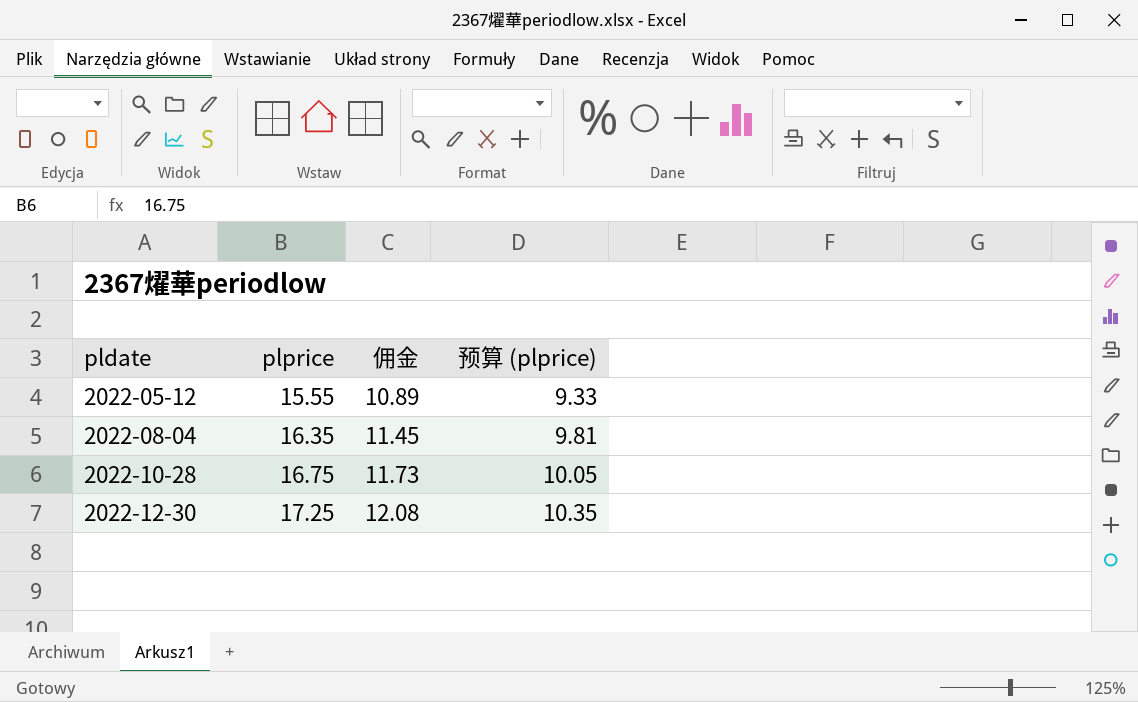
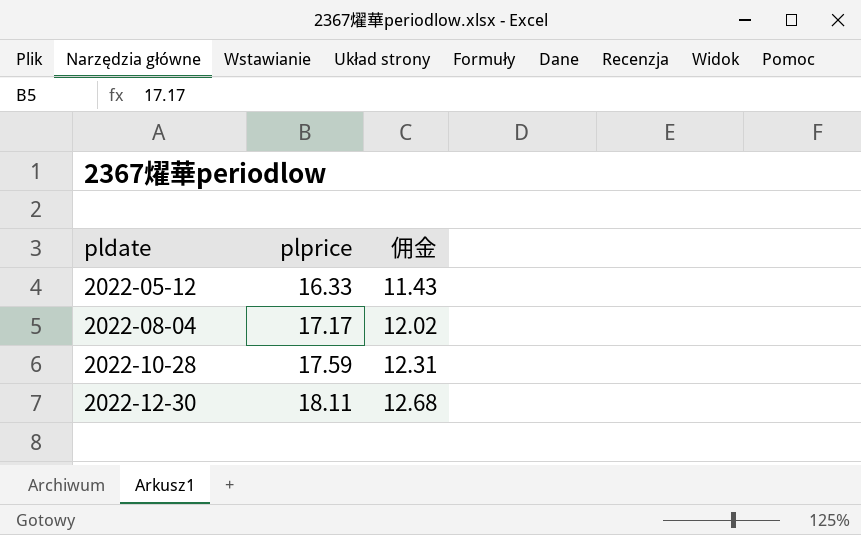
column 预算 (plprice) | formula: [plprice] * 0.6 -> none
2022-05-12 | plprice: 15.55 -> 16.33
2022-05-12 | 佣金: 10.89 -> 11.43
2022-08-04 | plprice: 16.35 -> 17.17
2022-08-04 | 佣金: 11.45 -> 12.02
2022-10-28 | plprice: 16.75 -> 17.59
2022-10-28 | 佣金: 11.73 -> 12.31
2022-12-30 | plprice: 17.25 -> 18.11
2022-12-30 | 佣金: 12.08 -> 12.68

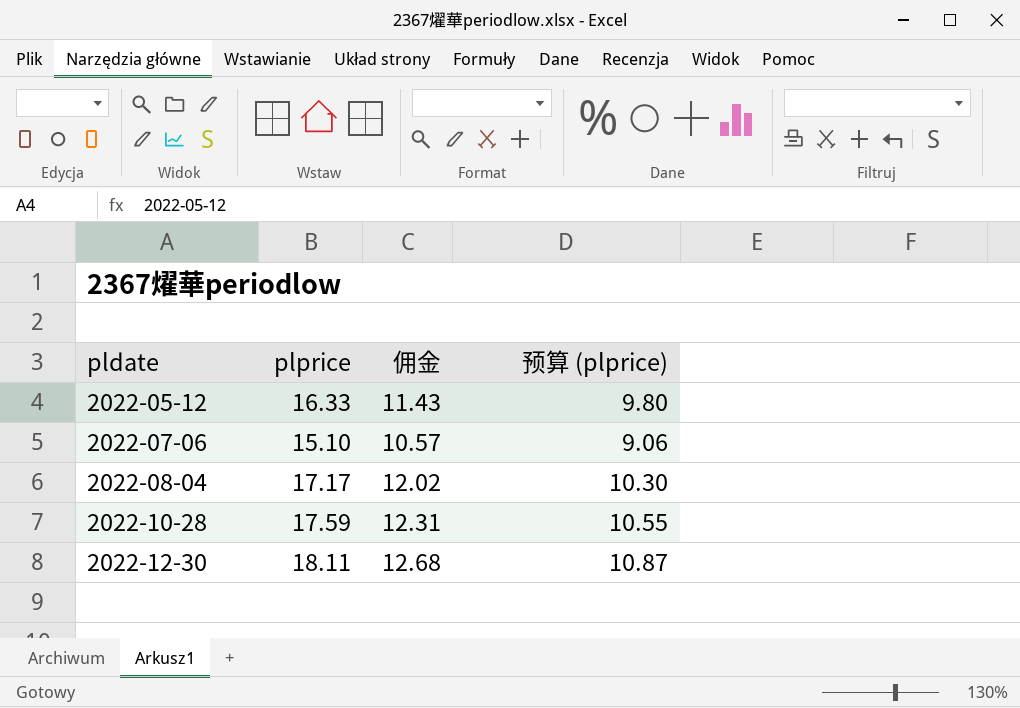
column 预算 (plprice) | formula: none -> [plprice] * 0.6
row 2022-07-06: none -> 15.10 | 10.57 | 9.06

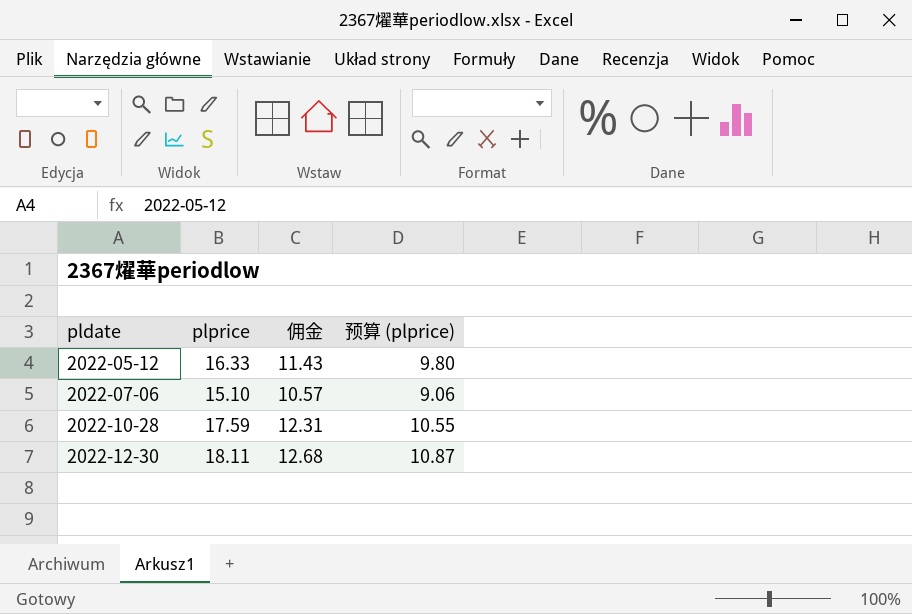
row 2022-08-04: 17.17 | 12.02 | 10.30 -> none

